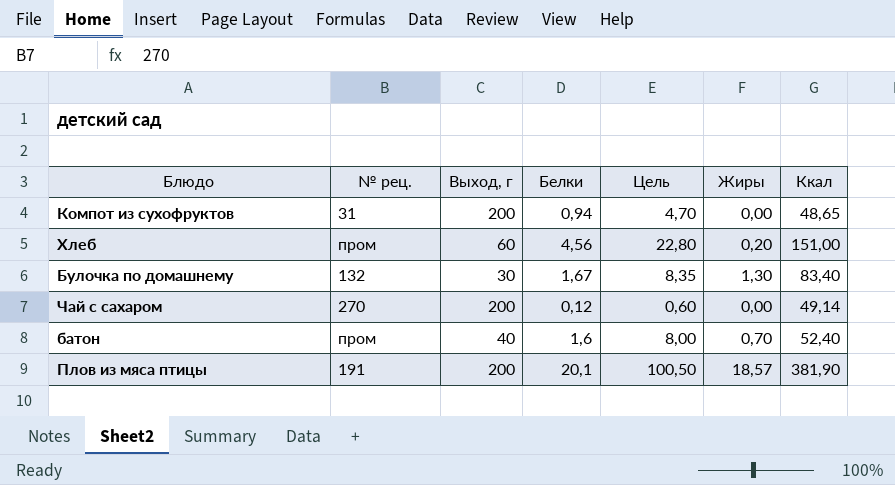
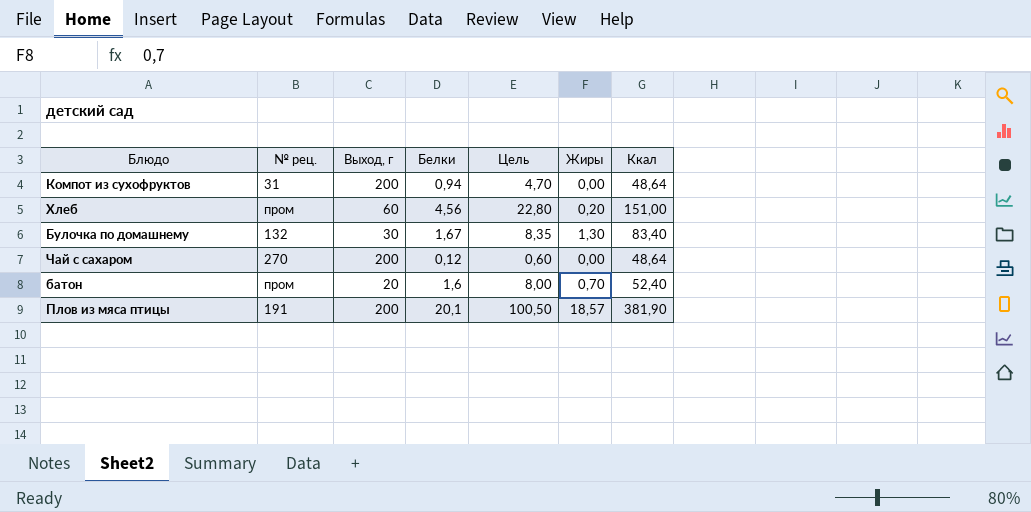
Компот из сухофруктов | Ккал: 48,65 -> 48,64
Чай с сахаром | Ккал: 49,14 -> 48,64
батон | Выход, г: 40 -> 20

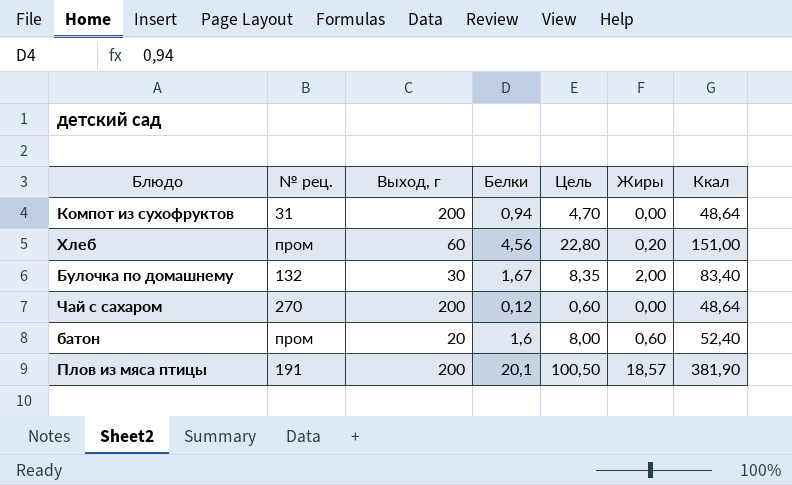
Булочка по домашнему | Жиры: 1,30 -> 2,00
батон | Жиры: 0,70 -> 0,60

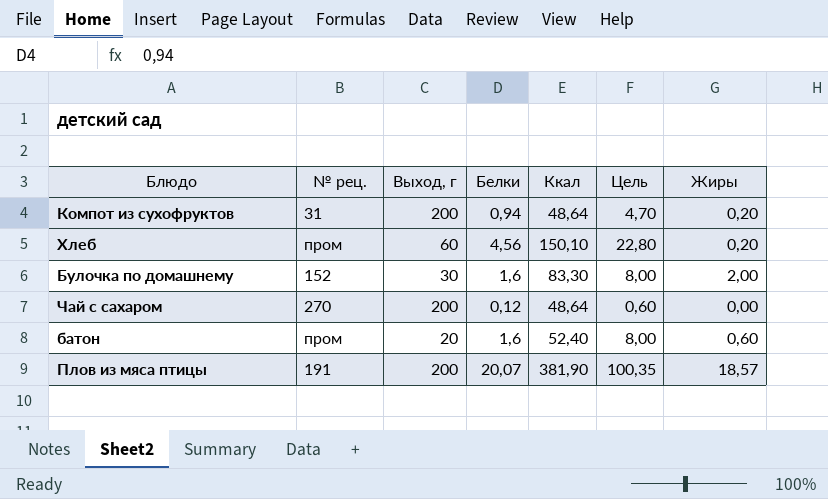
column Ккал | position: 7 -> 5
Компот из сухофруктов | Жиры: 0,00 -> 0,20
Хлеб | Ккал: 151,00 -> 150,10
Булочка по домашнему | № рец.: 132 -> 152
Булочка по домашнему | Белки: 1,67 -> 1,6
Булочка по домашнему | Ккал: 83,40 -> 83,30
Булочка по домашнему | Цель: 8,35 -> 8,00
Плов из мяса птицы | Белки: 20,1 -> 20,07
Плов из мяса птицы | Цель: 100,50 -> 100,35

